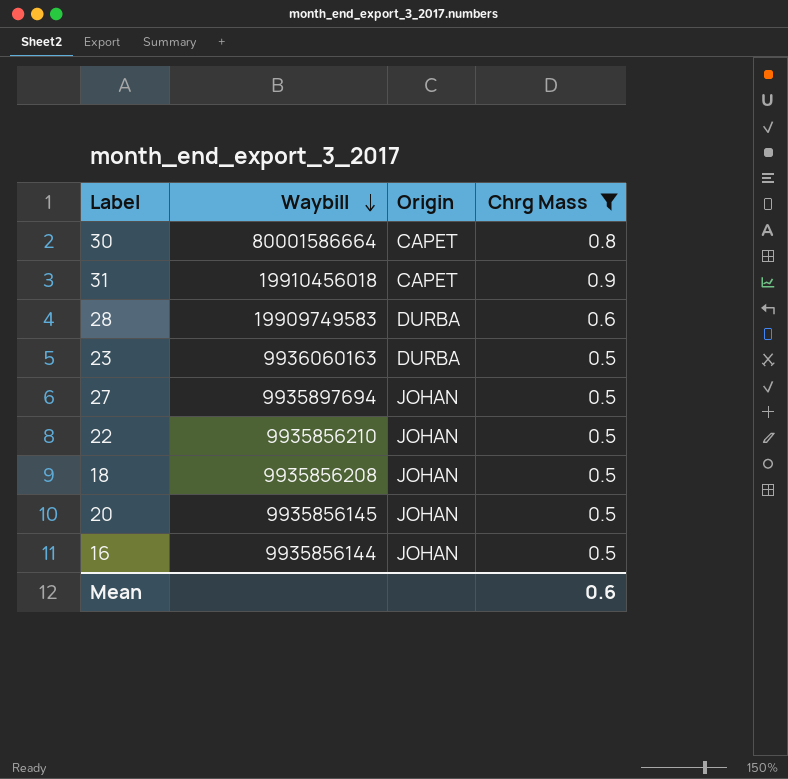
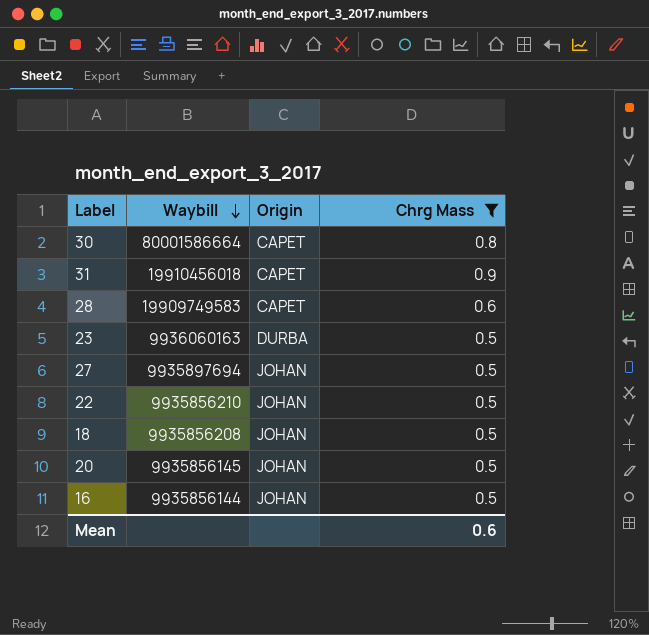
28 | Origin: DURBA -> CAPET

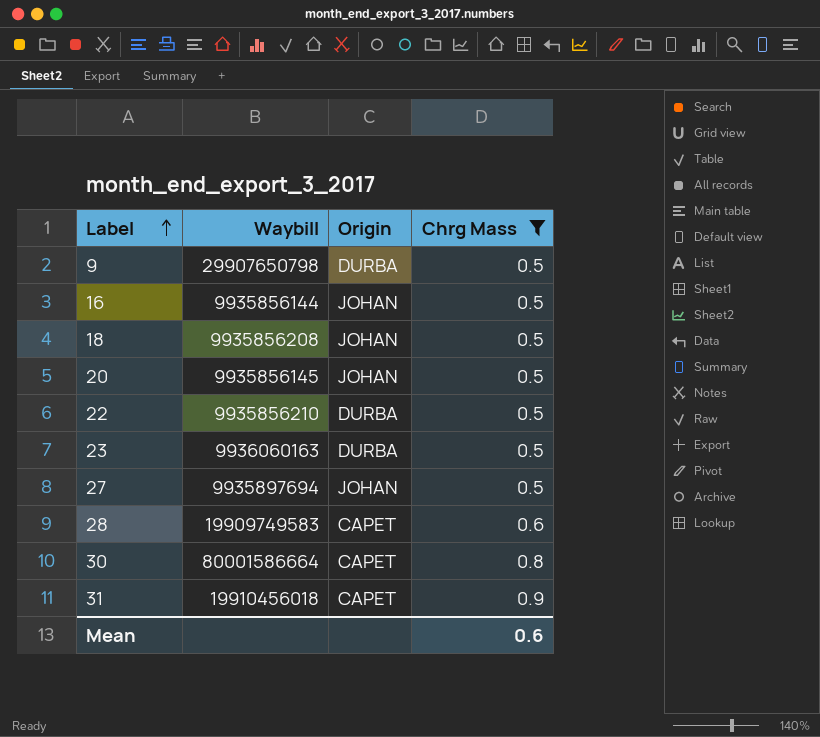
row order: Waybill descending -> Label ascending
row 9: none -> 29907650798 | DURBA | 0.5
22 | Origin: JOHAN -> DURBA

